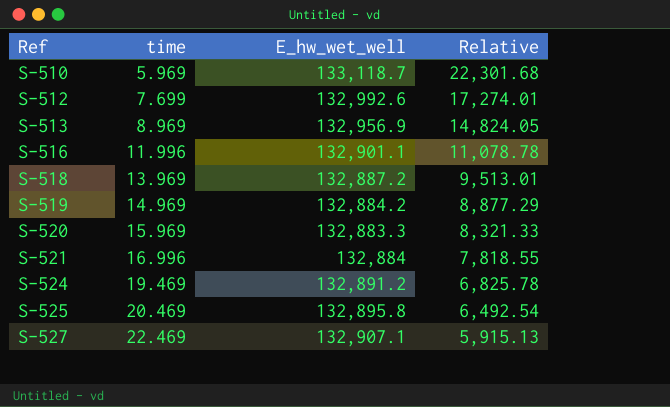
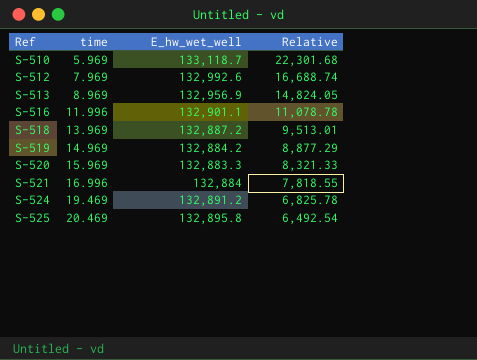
row S-527: 22.469 | 132,907.1 | 5,915.13 -> none
S-512 | time: 7.699 -> 7.969
S-512 | Relative: 17,274.01 -> 16,688.74

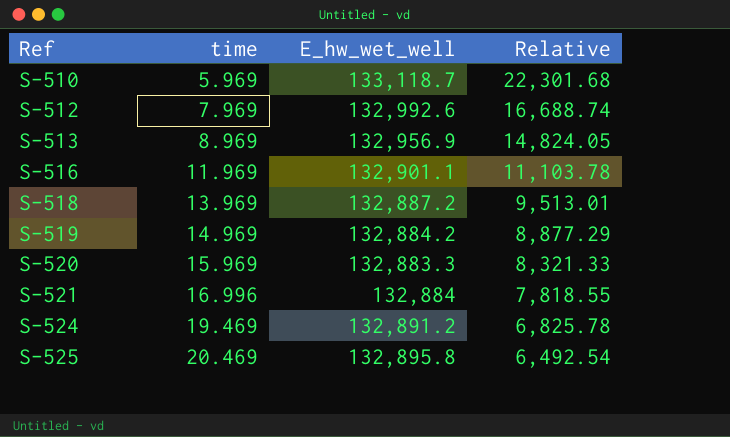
S-516 | time: 11.996 -> 11.969
S-516 | Relative: 11,078.78 -> 11,103.78

